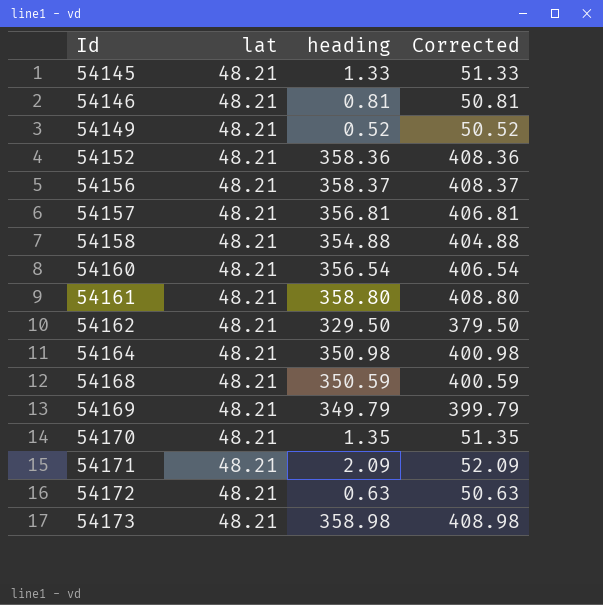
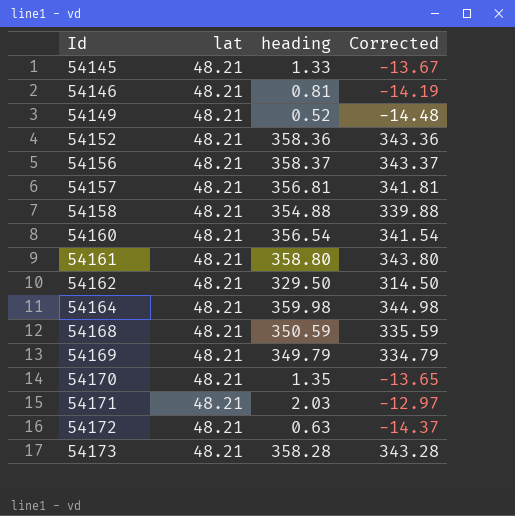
column Corrected | formula: [heading] + 50 -> [heading] - 15
54164 | heading: 350.98 -> 359.98
54171 | heading: 2.09 -> 2.03
54173 | heading: 358.98 -> 358.28

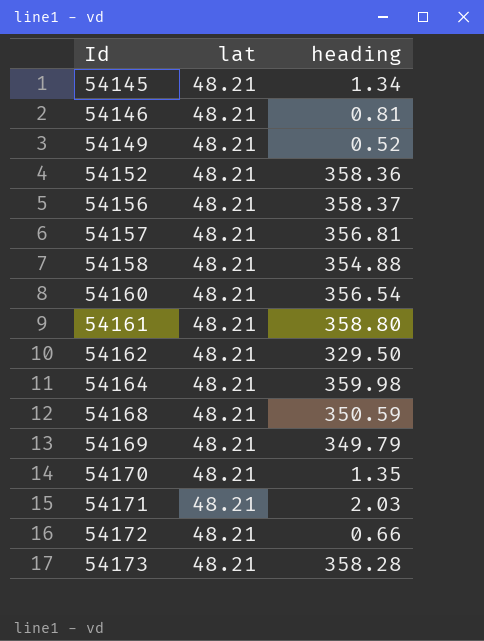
column Corrected | formula: [heading] - 15 -> none
54145 | heading: 1.33 -> 1.34
54172 | heading: 0.63 -> 0.66

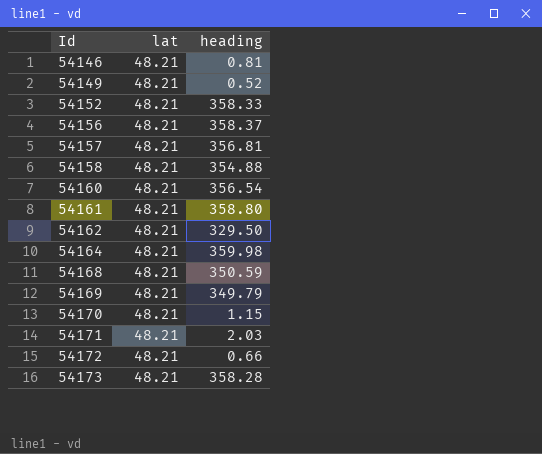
row 54145: 48.21 | 1.34 -> none
54152 | heading: 358.36 -> 358.33
54170 | heading: 1.35 -> 1.15

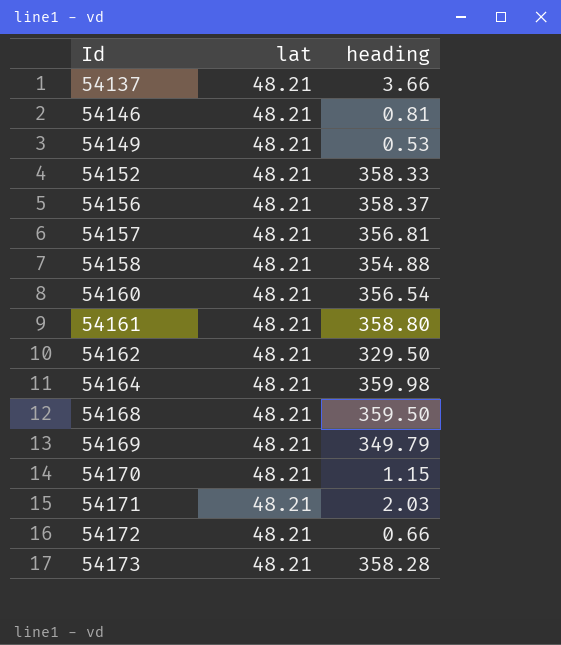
row 54137: none -> 48.21 | 3.66
54149 | heading: 0.52 -> 0.53
54168 | heading: 350.59 -> 359.50

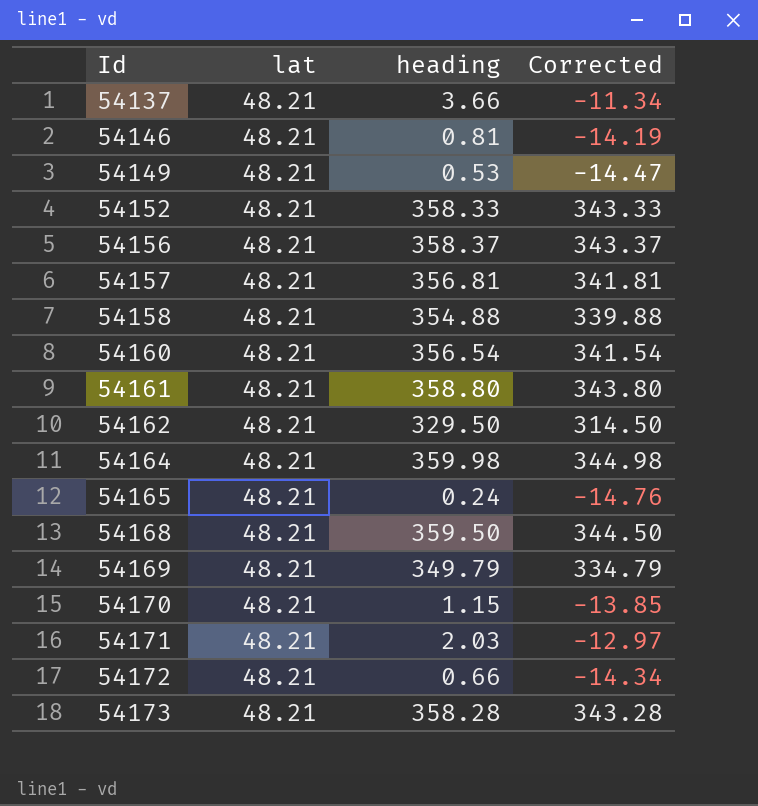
column Corrected | formula: none -> [heading] - 15
row 54165: none -> 48.21 | 0.24 | -14.76

